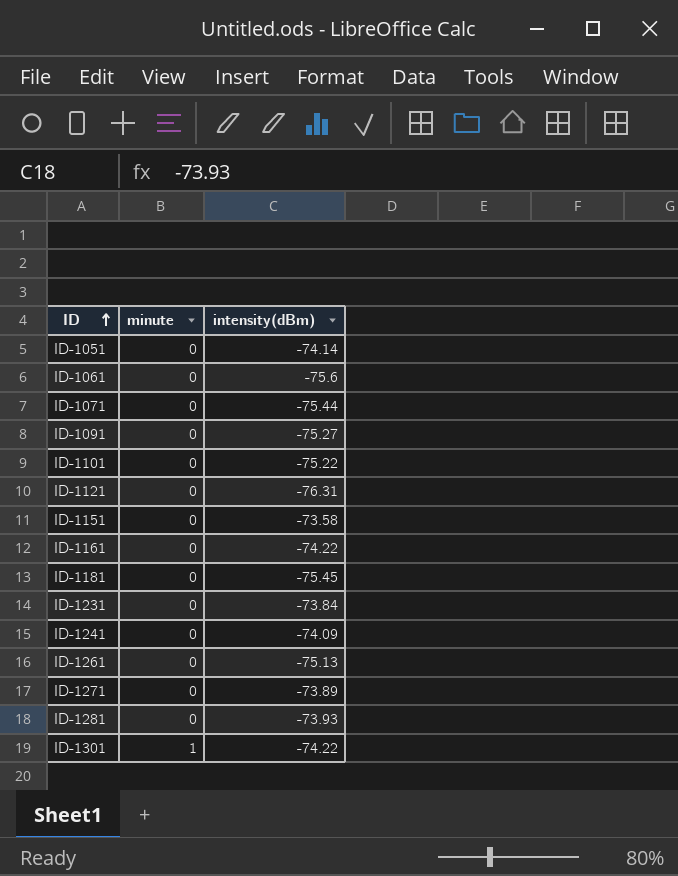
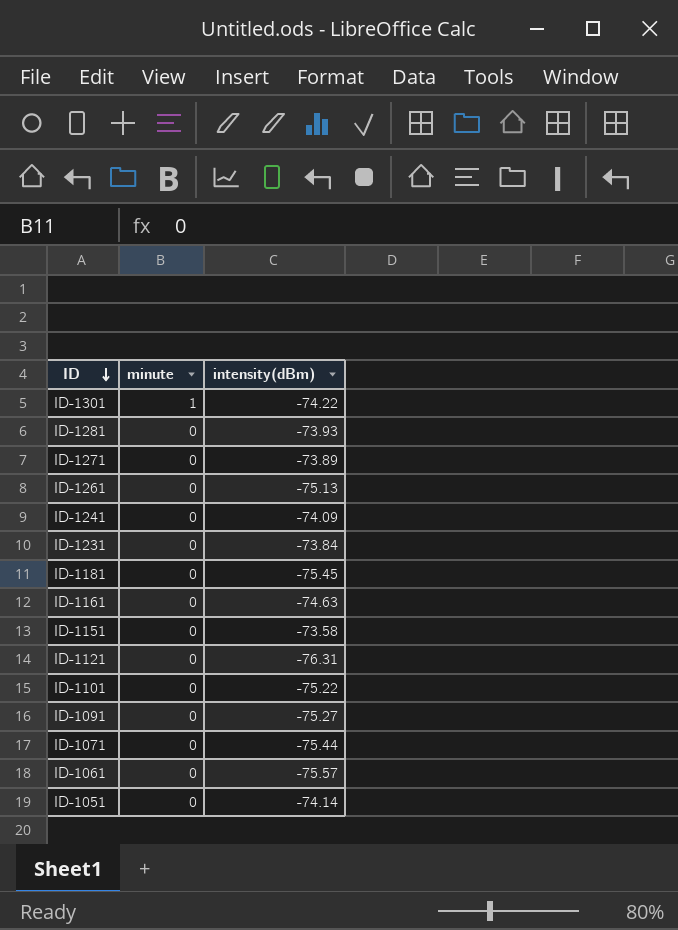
row order: ID ascending -> ID descending
ID-1161 | intensity(dBm): -74.22 -> -74.63
ID-1061 | intensity(dBm): -75.6 -> -75.57

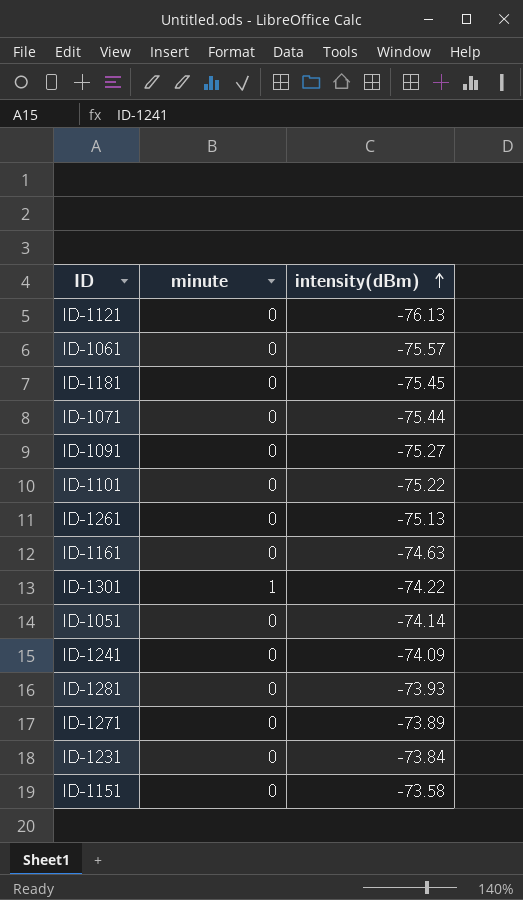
row order: ID descending -> intensity(dBm) ascending
ID-1121 | intensity(dBm): -76.31 -> -76.13

